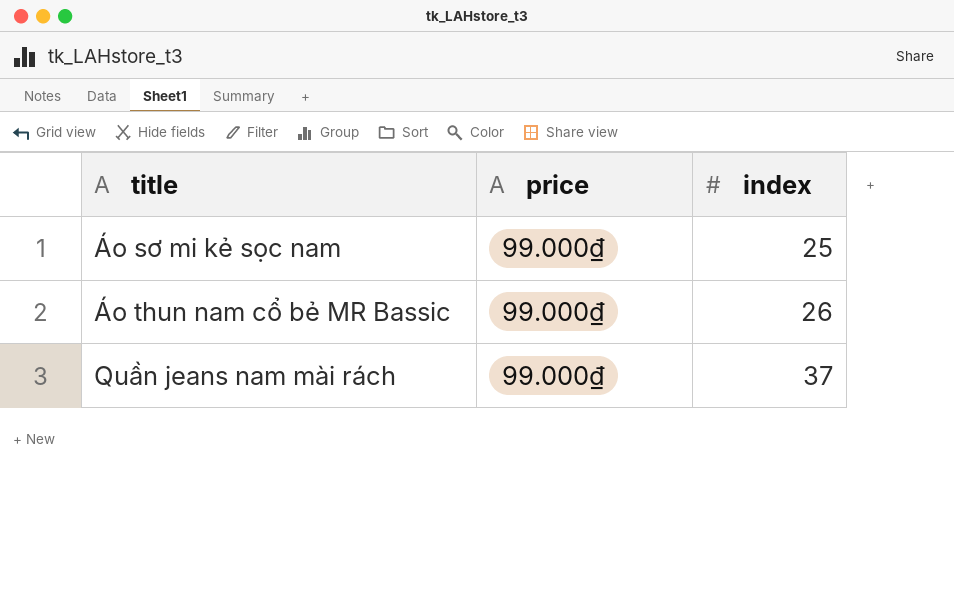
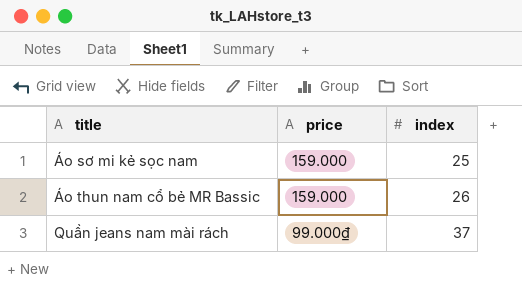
Áo sơ mi kẻ sọc nam | price: 99.000₫ -> 159.000
Áo thun nam cổ bẻ MR Bassic | price: 99.000₫ -> 159.000

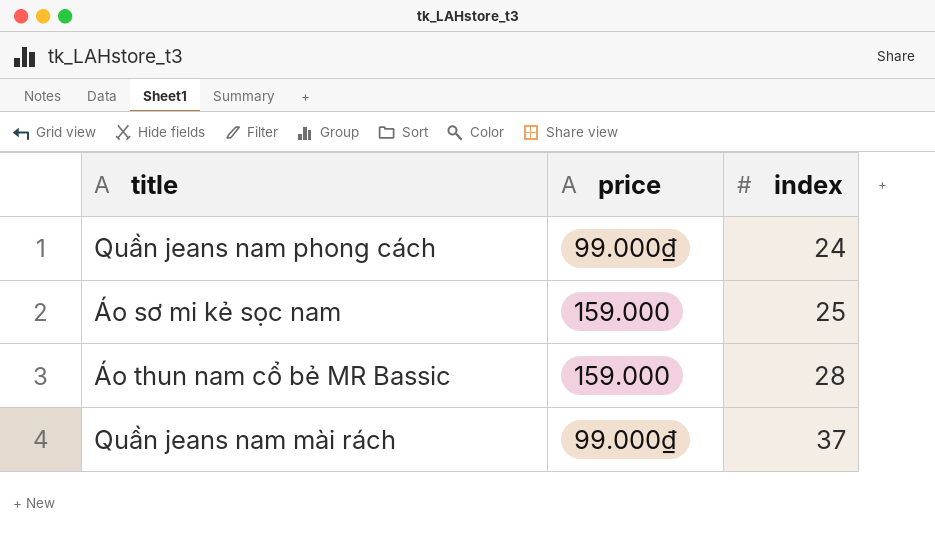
row Quần jeans nam phong cách: none -> 99.000₫ | 24
Áo thun nam cổ bẻ MR Bassic | index: 26 -> 28

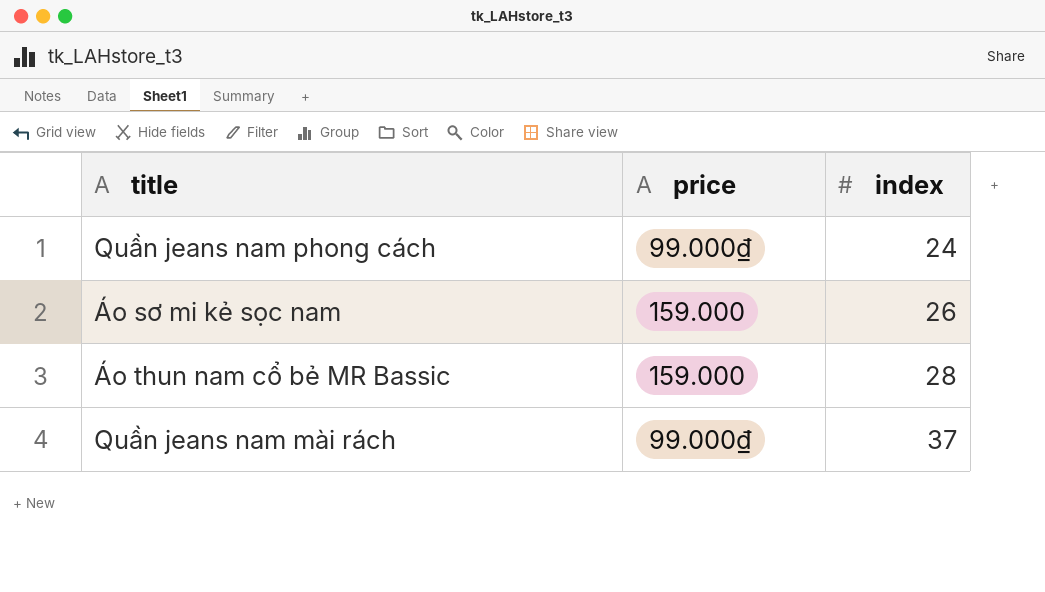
Áo sơ mi kẻ sọc nam | index: 25 -> 26

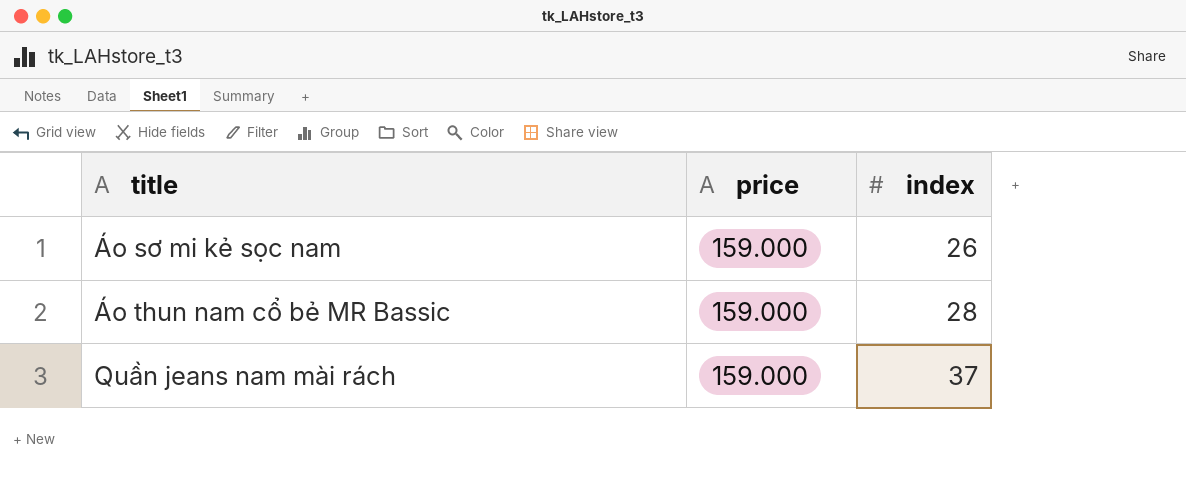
row Quần jeans nam phong cách: 99.000₫ | 24 -> none
Quần jeans nam mài rách | price: 99.000₫ -> 159.000

